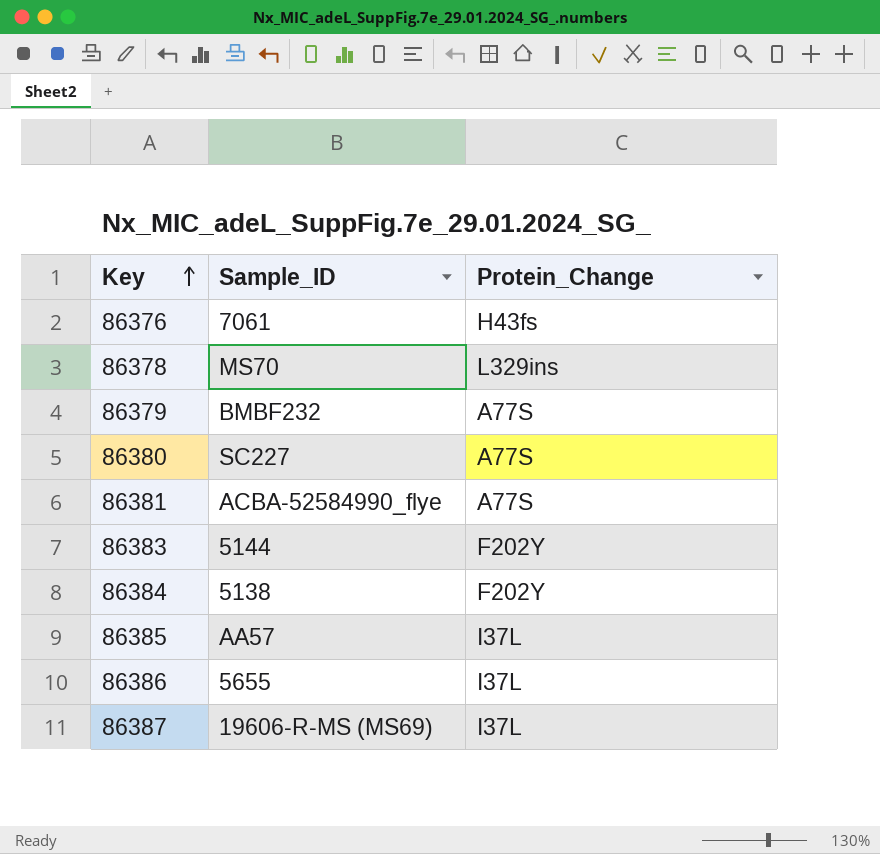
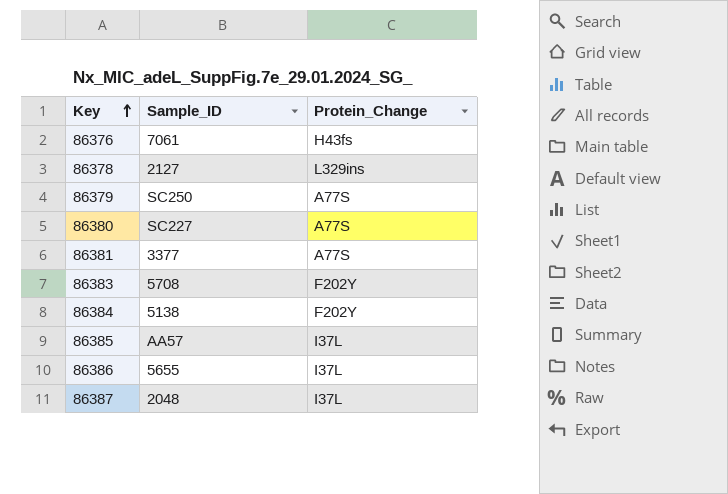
86378 | Sample_ID: MS70 -> 2127
86379 | Sample_ID: BMBF232 -> SC250
86381 | Sample_ID: ACBA-52584990_flye -> 3377
86383 | Sample_ID: 5144 -> 5708
86387 | Sample_ID: 19606-R-MS (MS69) -> 2048

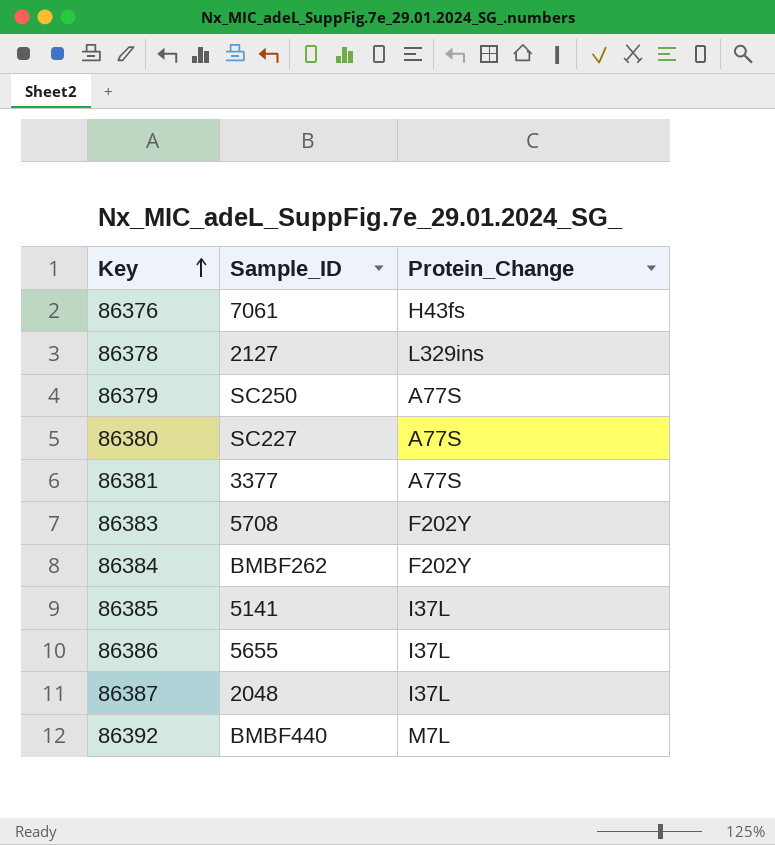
86384 | Sample_ID: 5138 -> BMBF262
86385 | Sample_ID: AA57 -> 5141
row 86392: none -> BMBF440 | M7L

